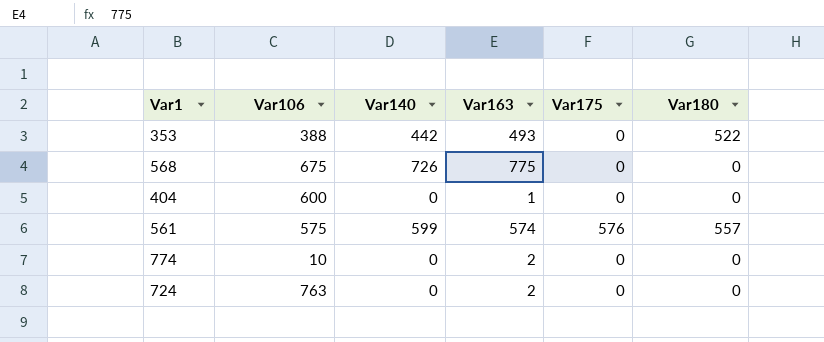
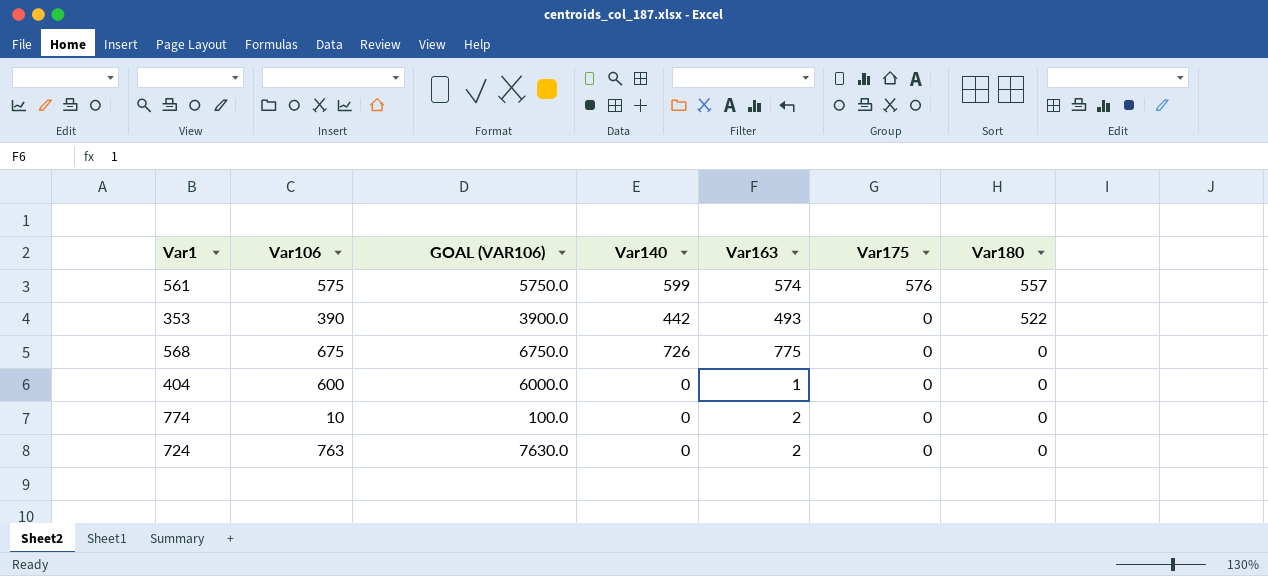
row order: none -> Var175 descending
column GOAL (VAR106) | formula: none -> [Var106] * 10
353 | Var106: 388 -> 390

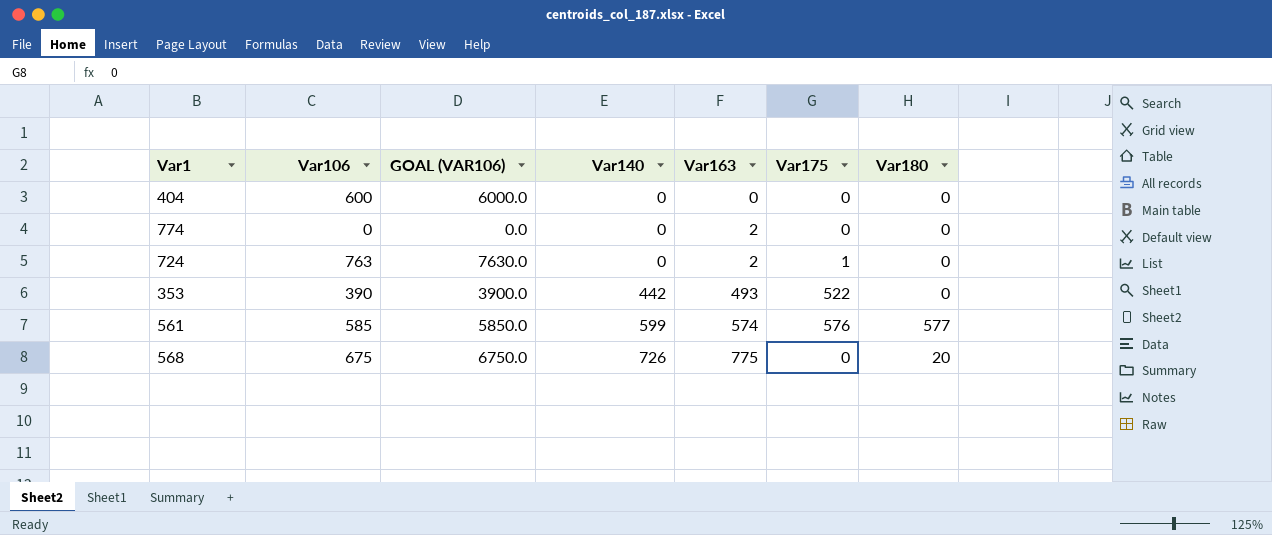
row order: Var175 descending -> Var140 ascending
404 | Var163: 1 -> 0
774 | Var106: 10 -> 0
774 | GOAL (VAR106): 100.0 -> 0.0
724 | Var175: 0 -> 1
353 | Var175: 0 -> 522
353 | Var180: 522 -> 0
561 | Var106: 575 -> 585
561 | GOAL (VAR106): 5750.0 -> 5850.0
561 | Var180: 557 -> 577
568 | Var180: 0 -> 20

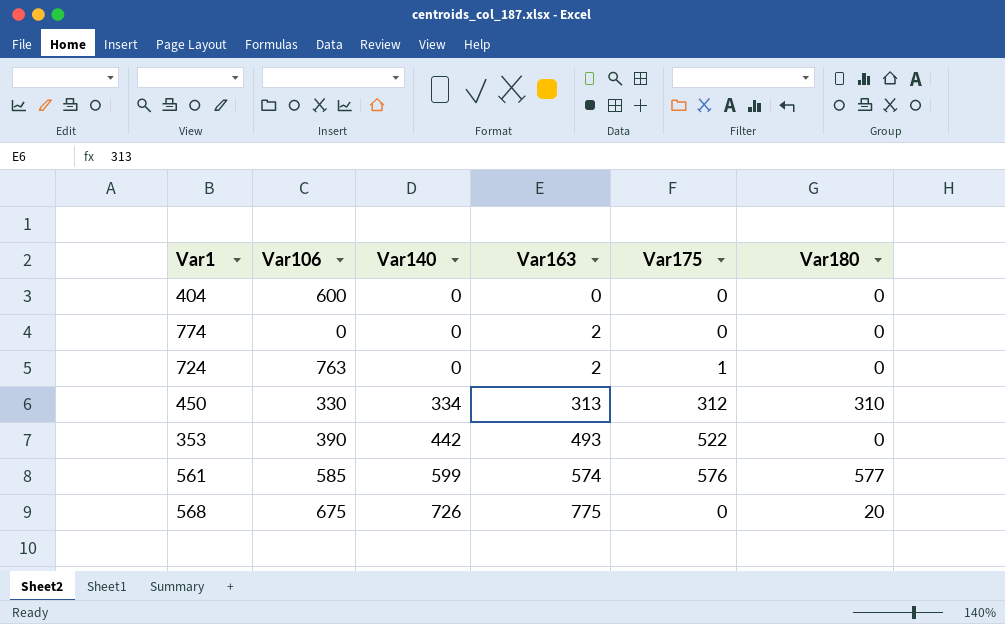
column GOAL (VAR106) | formula: [Var106] * 10 -> none
row 450: none -> 330 | 334 | 313 | 312 | 310

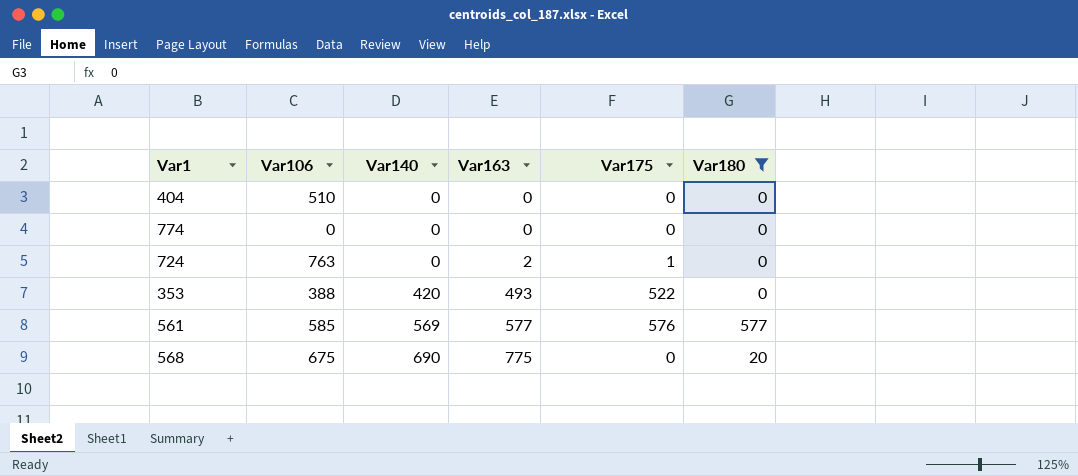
filter: none -> Var180 != 310
404 | Var106: 600 -> 510
774 | Var163: 2 -> 0
353 | Var106: 390 -> 388
353 | Var140: 442 -> 420
561 | Var140: 599 -> 569
561 | Var163: 574 -> 577
568 | Var140: 726 -> 690

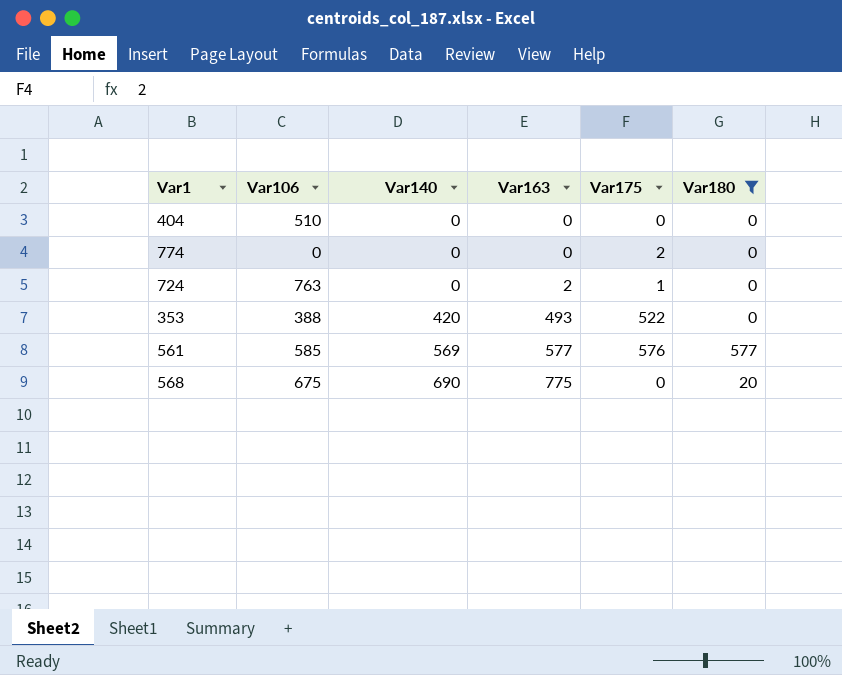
774 | Var175: 0 -> 2

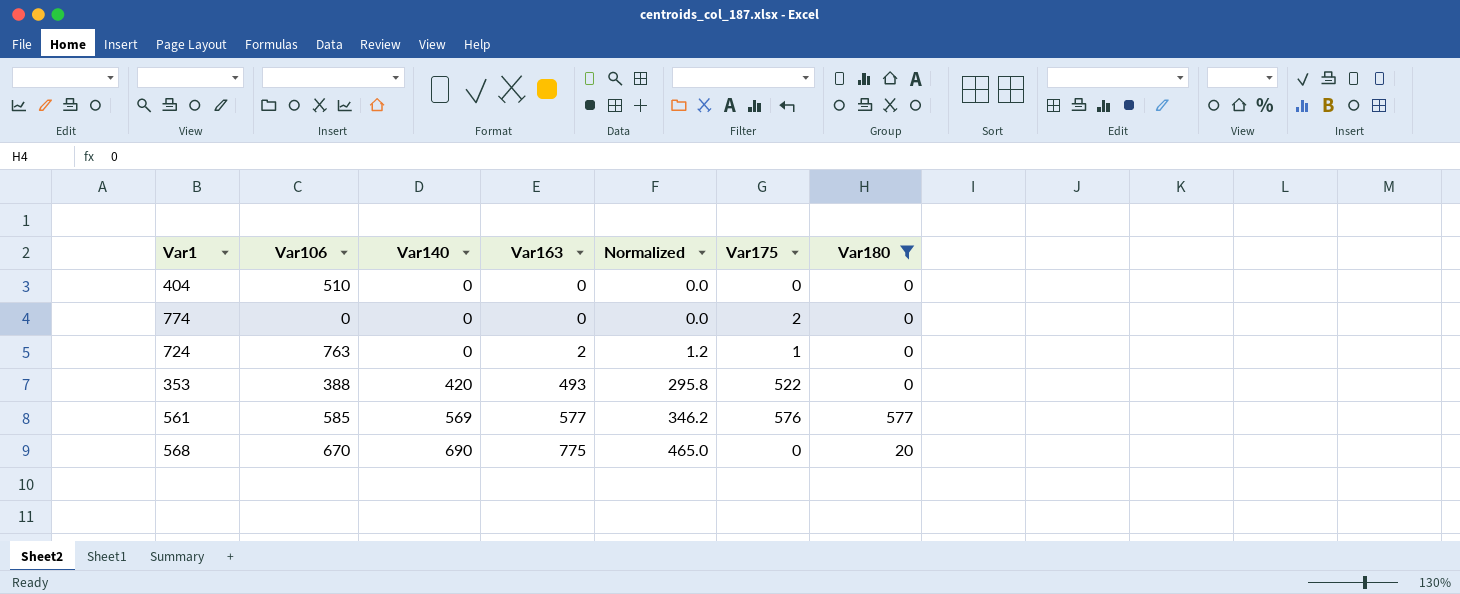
column Normalized | formula: none -> [Var163] * 0.6
568 | Var106: 675 -> 670

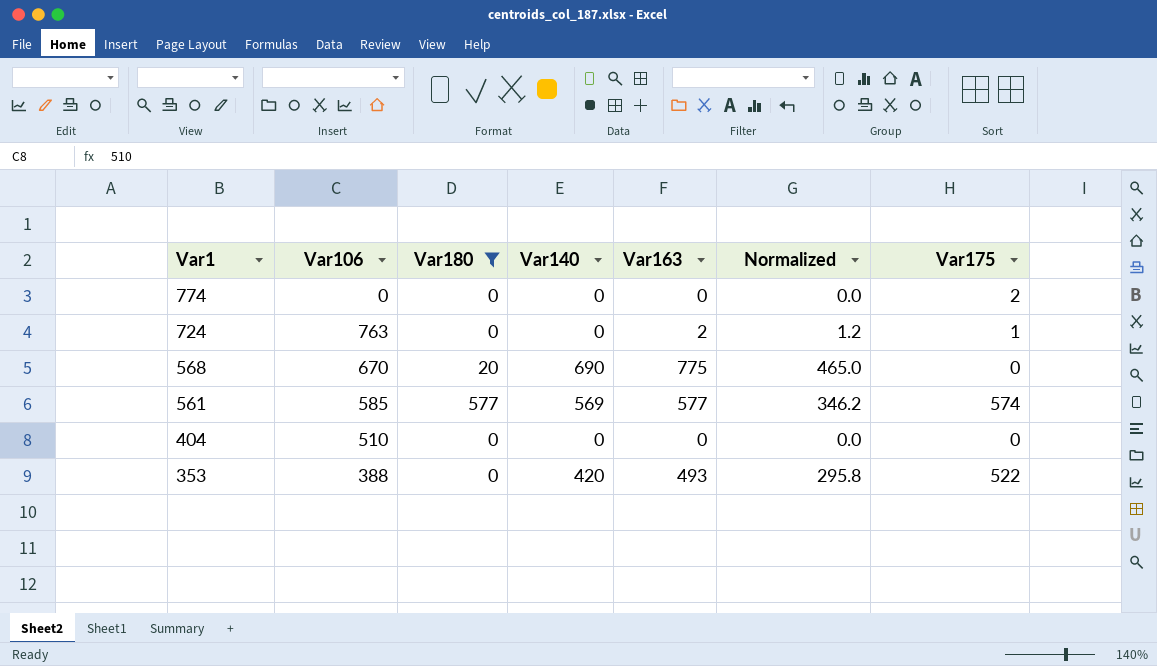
row order: Var140 ascending -> Var1 descending
column Var180 | position: 7 -> 3
561 | Var175: 576 -> 574

